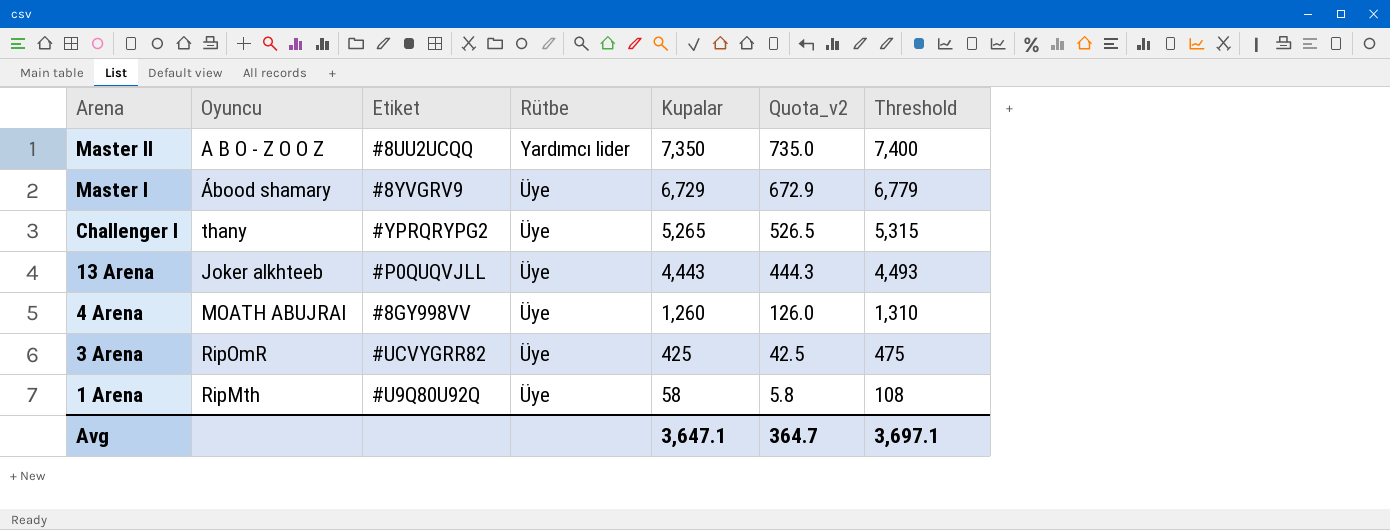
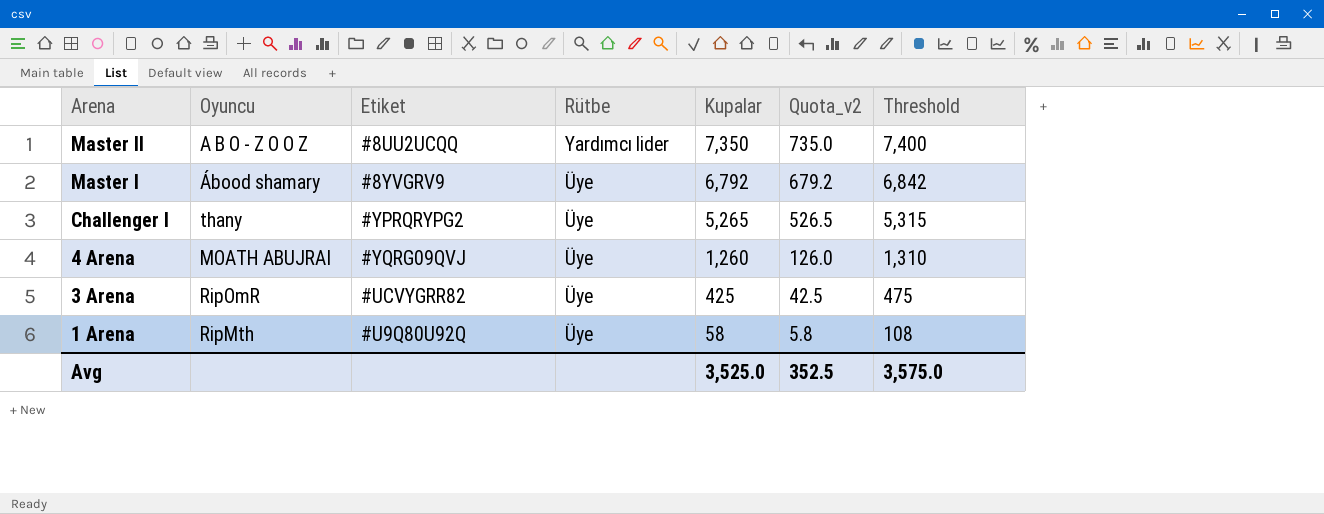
row 13 Arena: Joker alkhteeb | #P0QUQVJLL | Üye | 4,443 | 444.3 | 4,493 -> none
Master I | Kupalar: 6,729 -> 6,792
Master I | Quota_v2: 672.9 -> 679.2
Master I | Threshold: 6,779 -> 6,842
4 Arena | Etiket: #8GY998VV -> #YQRG09QVJ
Avg | Kupalar: 3,647.1 -> 3,525.0
Avg | Quota_v2: 364.7 -> 352.5
Avg | Threshold: 3,697.1 -> 3,575.0

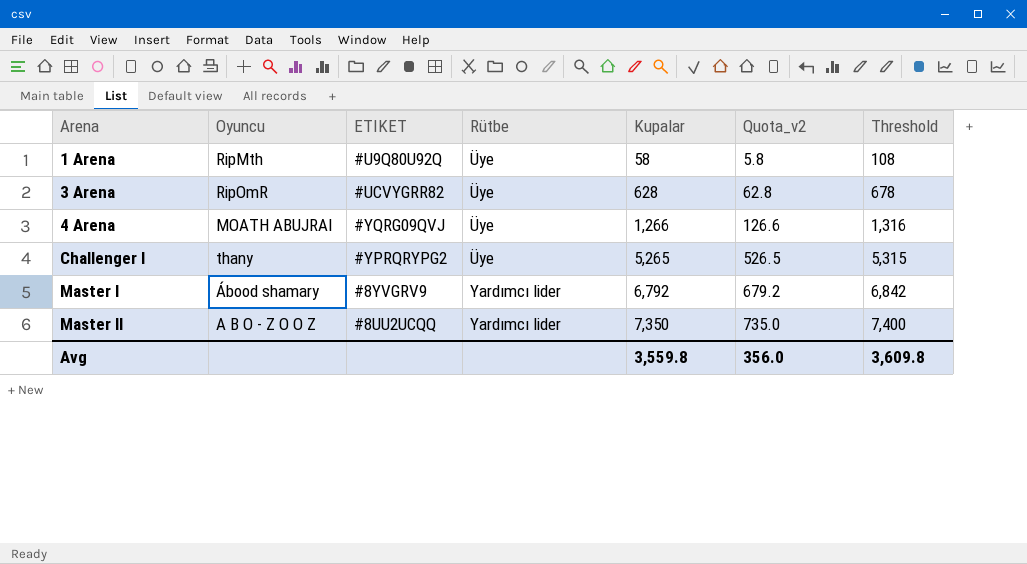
row order: Arena descending -> Arena ascending
column name: Etiket -> ETIKET
3 Arena | Kupalar: 425 -> 628
3 Arena | Quota_v2: 42.5 -> 62.8
3 Arena | Threshold: 475 -> 678
4 Arena | Kupalar: 1,260 -> 1,266
4 Arena | Quota_v2: 126.0 -> 126.6
4 Arena | Threshold: 1,310 -> 1,316
Master I | Rütbe: Üye -> Yardımcı lider
Avg | Kupalar: 3,525.0 -> 3,559.8
Avg | Quota_v2: 352.5 -> 356.0
Avg | Threshold: 3,575.0 -> 3,609.8

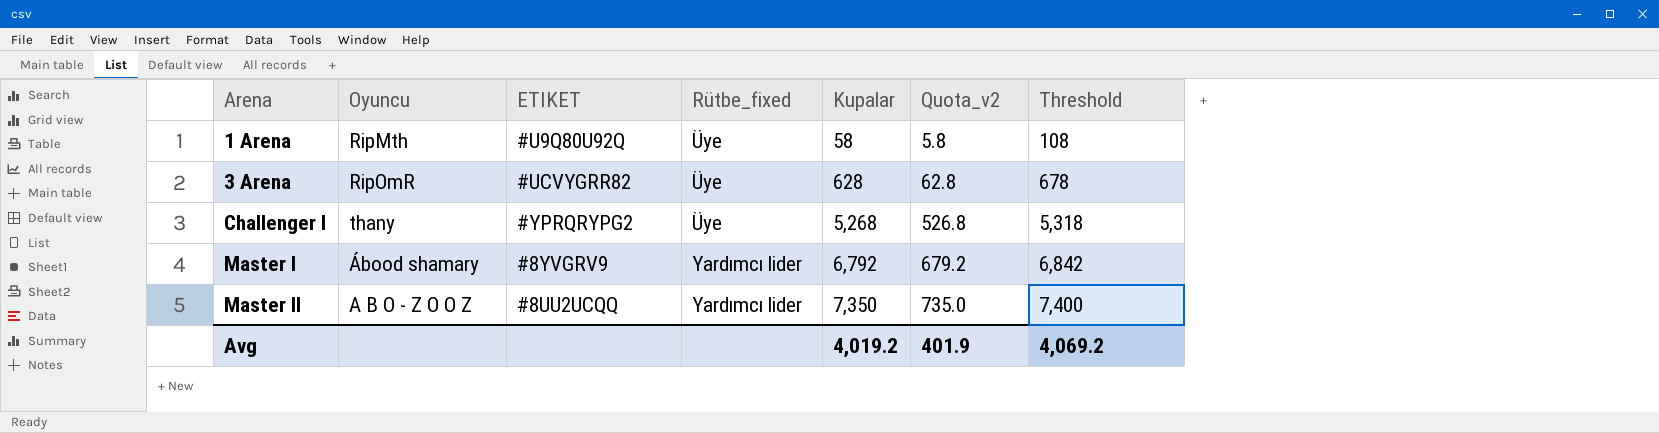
column name: Rütbe -> Rütbe_fixed
row 4 Arena: MOATH ABUJRAI | #YQRG09QVJ | Üye | 1,266 | 126.6 | 1,316 -> none
Challenger I | Kupalar: 5,265 -> 5,268
Challenger I | Quota_v2: 526.5 -> 526.8
Challenger I | Threshold: 5,315 -> 5,318
Avg | Kupalar: 3,559.8 -> 4,019.2
Avg | Quota_v2: 356.0 -> 401.9
Avg | Threshold: 3,609.8 -> 4,069.2

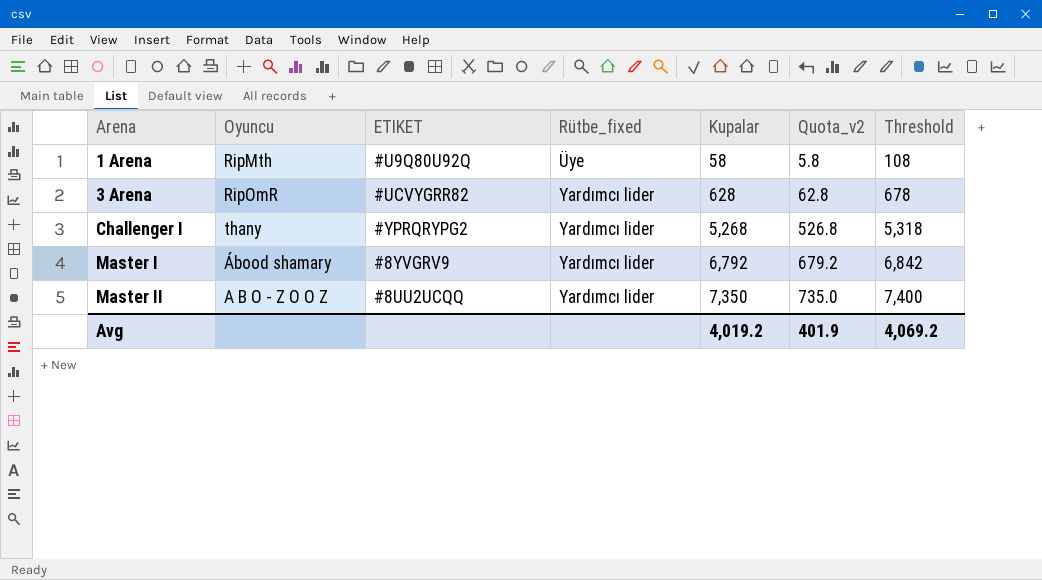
3 Arena | Rütbe_fixed: Üye -> Yardımcı lider
Challenger I | Rütbe_fixed: Üye -> Yardımcı lider

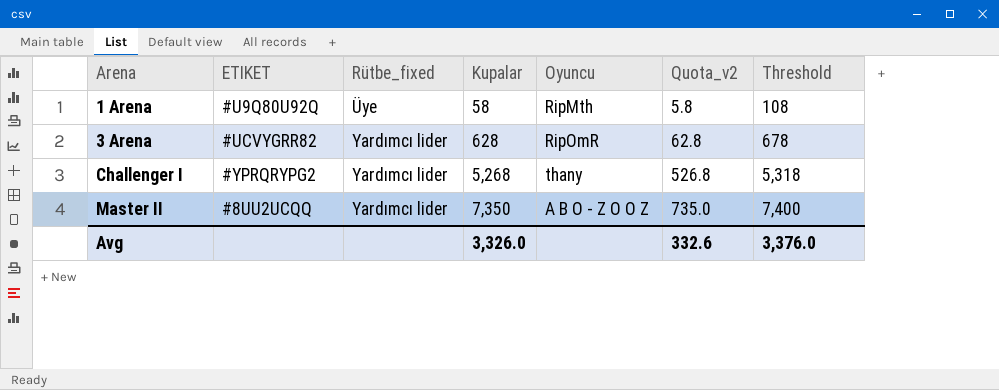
column Oyuncu | position: 2 -> 5
row Master I: Ábood shamary | #8YVGRV9 | Yardımcı lider | 6,792 | 679.2 | 6,842 -> none
Avg | Kupalar: 4,019.2 -> 3,326.0
Avg | Quota_v2: 401.9 -> 332.6
Avg | Threshold: 4,069.2 -> 3,376.0

